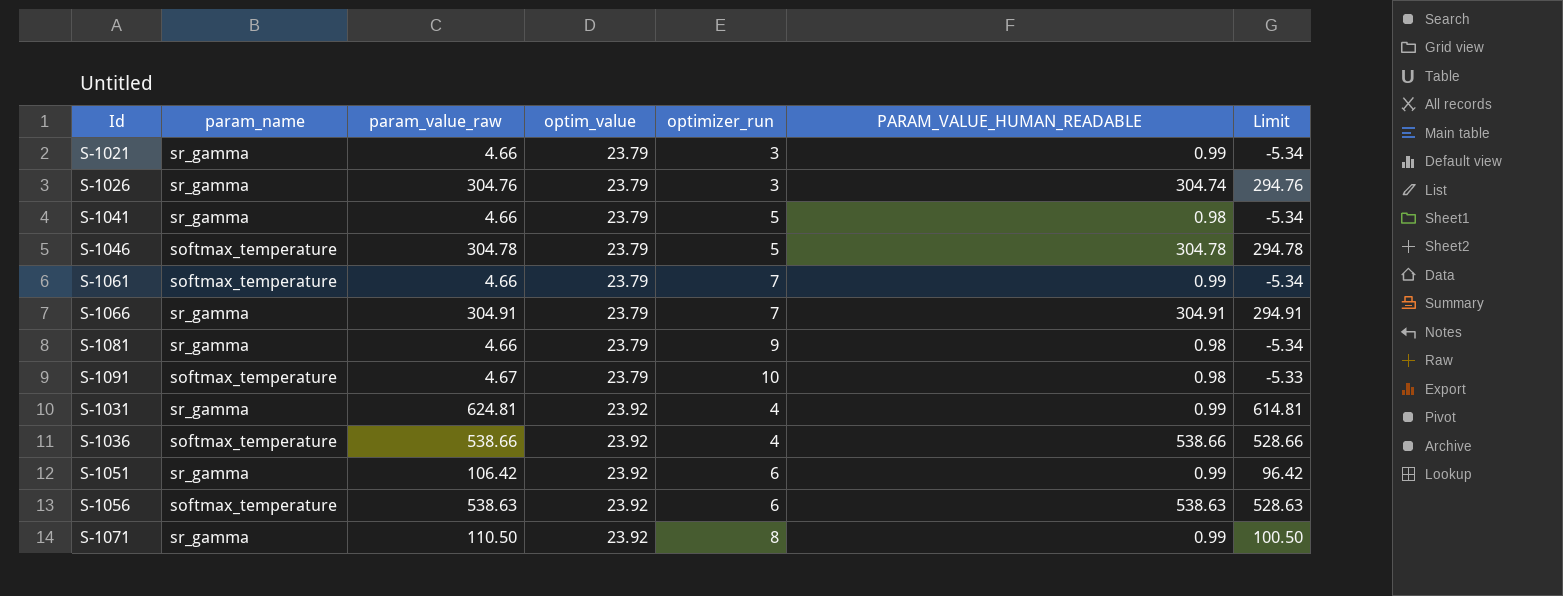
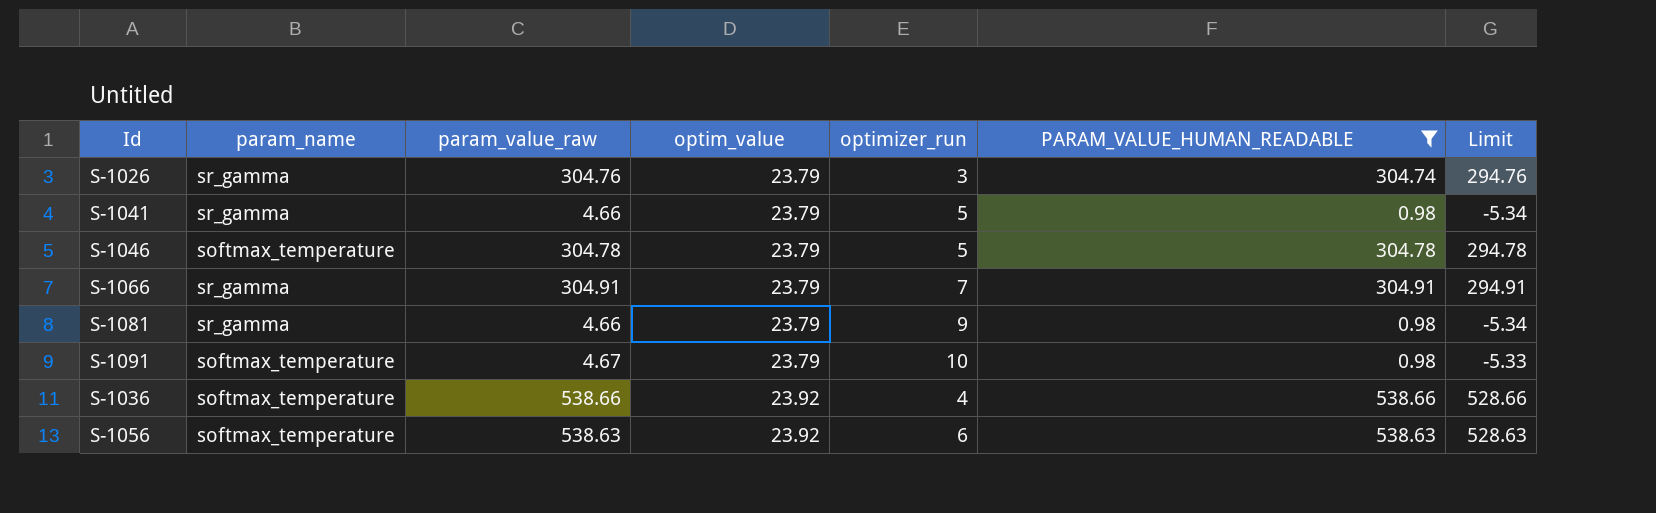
filter: none -> PARAM_VALUE_HUMAN_READABLE != 0.99

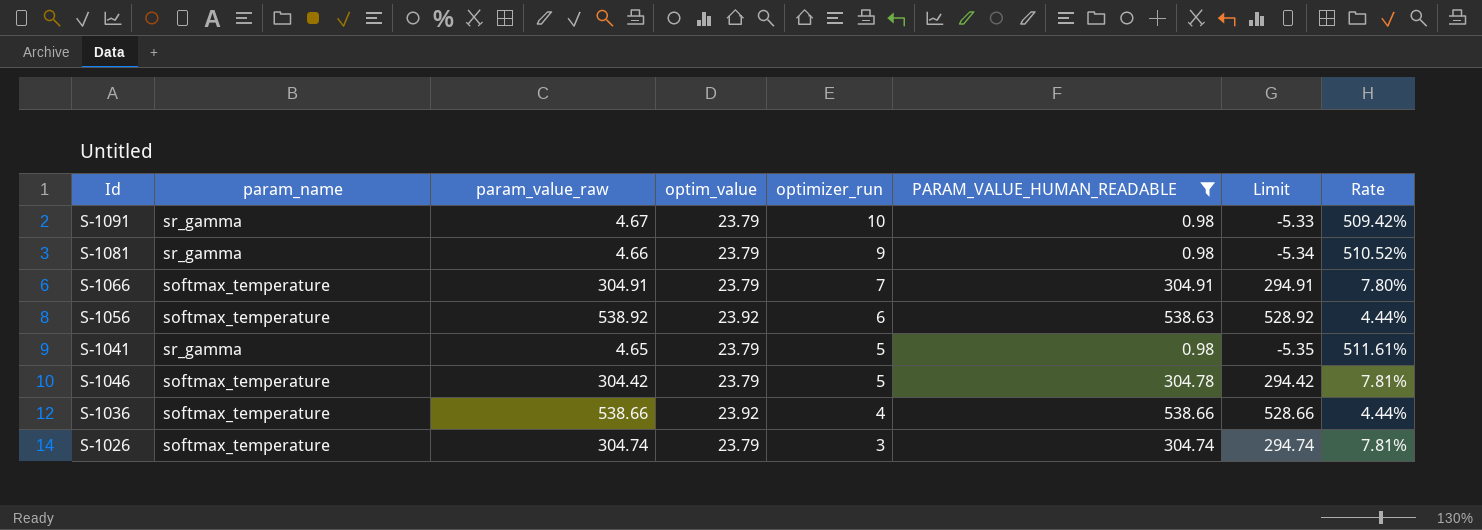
row order: optim_value ascending -> optimizer_run descending
column Rate | formula: none -> [optim_value] / [param_value_raw]
S-1091 | param_name: softmax_temperature -> sr_gamma
S-1066 | param_name: sr_gamma -> softmax_temperature
S-1056 | param_value_raw: 538.63 -> 538.92
S-1056 | Limit: 528.63 -> 528.92
S-1041 | param_value_raw: 4.66 -> 4.65
S-1041 | Limit: -5.34 -> -5.35
S-1046 | param_value_raw: 304.78 -> 304.42
S-1046 | Limit: 294.78 -> 294.42
S-1026 | param_name: sr_gamma -> softmax_temperature
S-1026 | param_value_raw: 304.76 -> 304.74
S-1026 | Limit: 294.76 -> 294.74

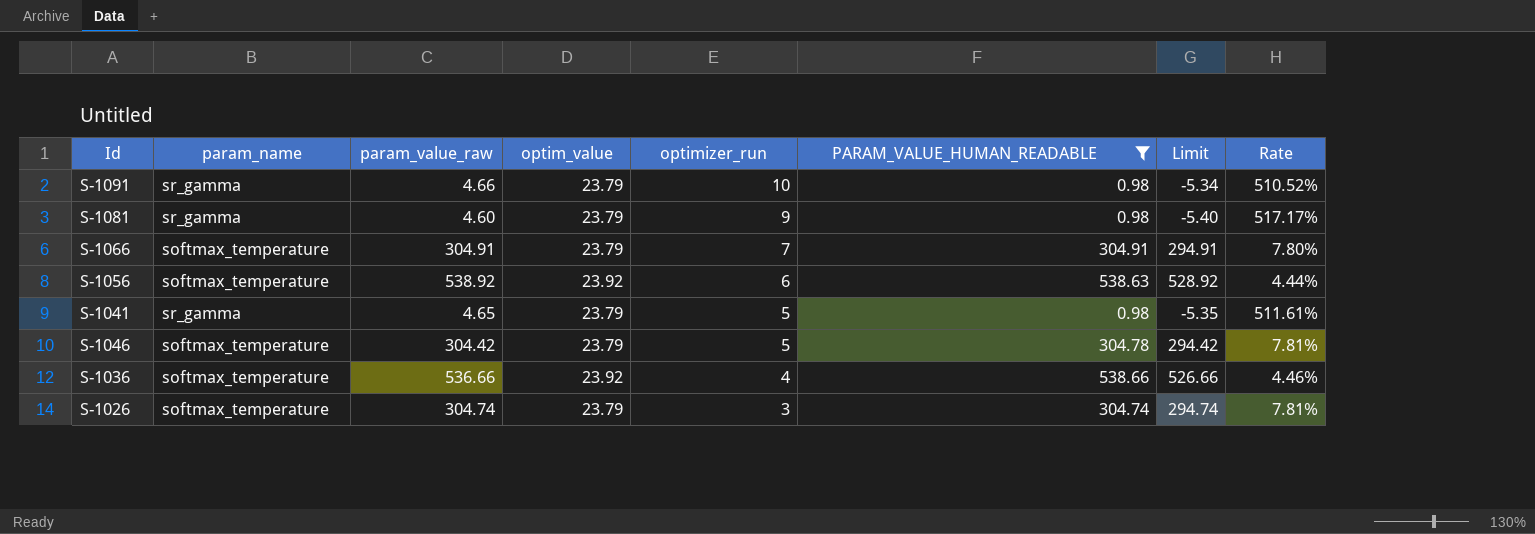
S-1091 | param_value_raw: 4.67 -> 4.66
S-1091 | Limit: -5.33 -> -5.34
S-1091 | Rate: 509.42% -> 510.52%
S-1081 | param_value_raw: 4.66 -> 4.60
S-1081 | Limit: -5.34 -> -5.40
S-1081 | Rate: 510.52% -> 517.17%
S-1036 | param_value_raw: 538.66 -> 536.66
S-1036 | Limit: 528.66 -> 526.66
S-1036 | Rate: 4.44% -> 4.46%

